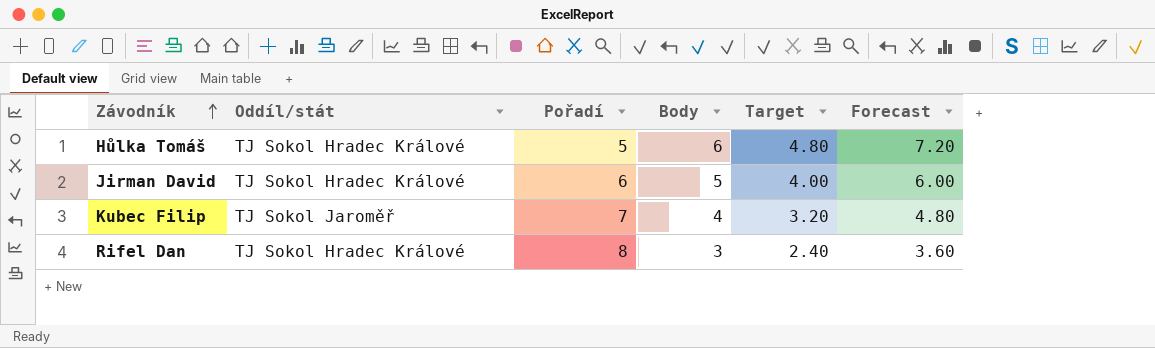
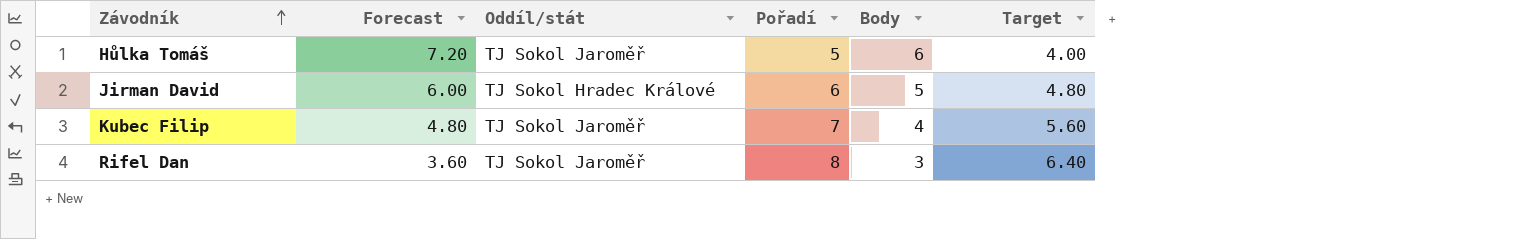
column Forecast | position: 6 -> 2
column Target | formula: [Body] * 0.8 -> [Pořadí] * 0.8
Hůlka Tomáš | Oddíl/stát: TJ Sokol Hradec Králové -> TJ Sokol Jaroměř
Rifel Dan | Oddíl/stát: TJ Sokol Hradec Králové -> TJ Sokol Jaroměř

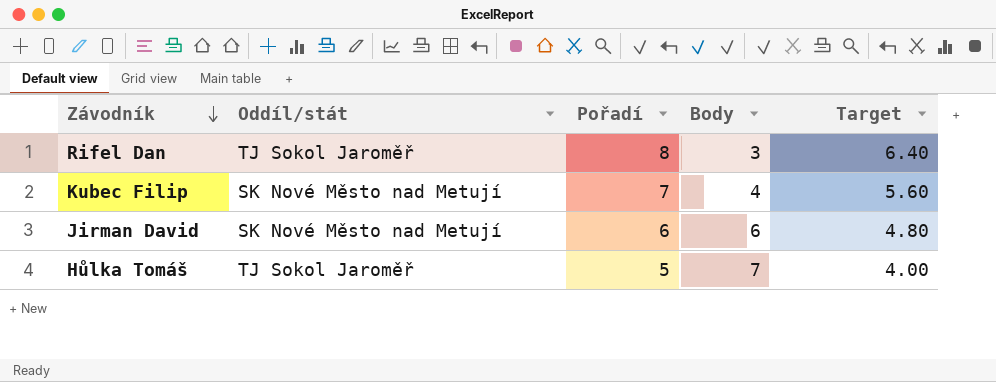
row order: Závodník ascending -> Závodník descending
column Forecast | formula: [Body] * 1.2 -> none
Kubec Filip | Oddíl/stát: TJ Sokol Jaroměř -> SK Nové Město nad Metují
Jirman David | Oddíl/stát: TJ Sokol Hradec Králové -> SK Nové Město nad Metují
Jirman David | Body: 5 -> 6
Hůlka Tomáš | Body: 6 -> 7

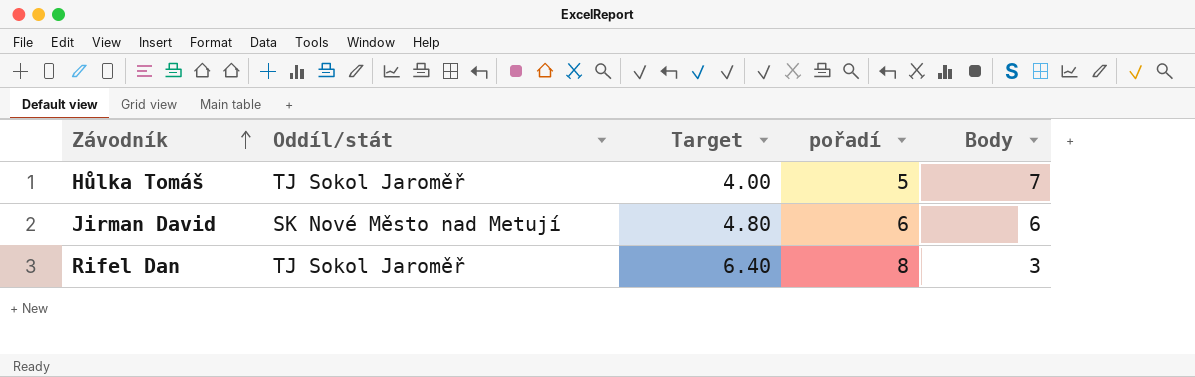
row order: Závodník descending -> Závodník ascending
column Target | position: 5 -> 3
column name: Pořadí -> pořadí
row Kubec Filip: SK Nové Město nad Metují | 7 | 4 | 5.60 -> none

